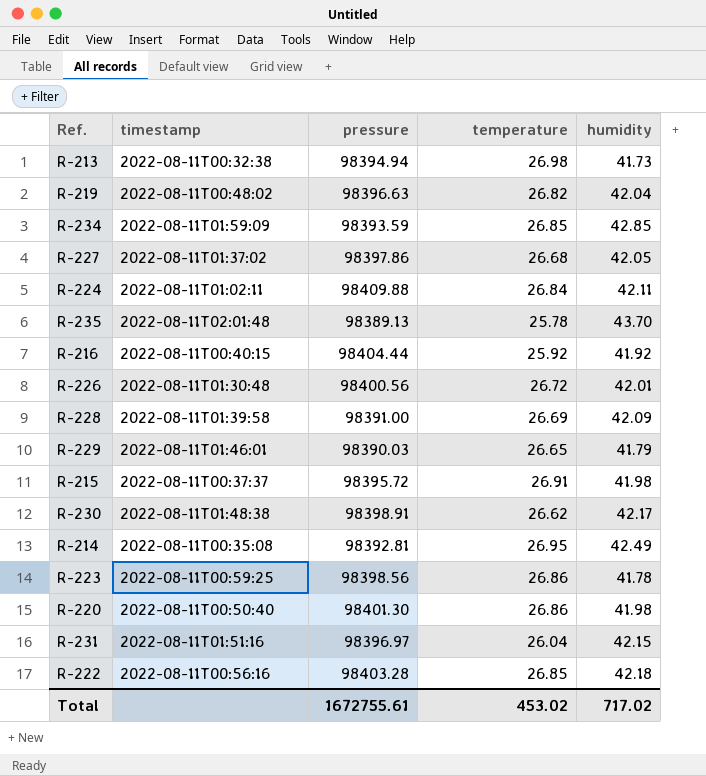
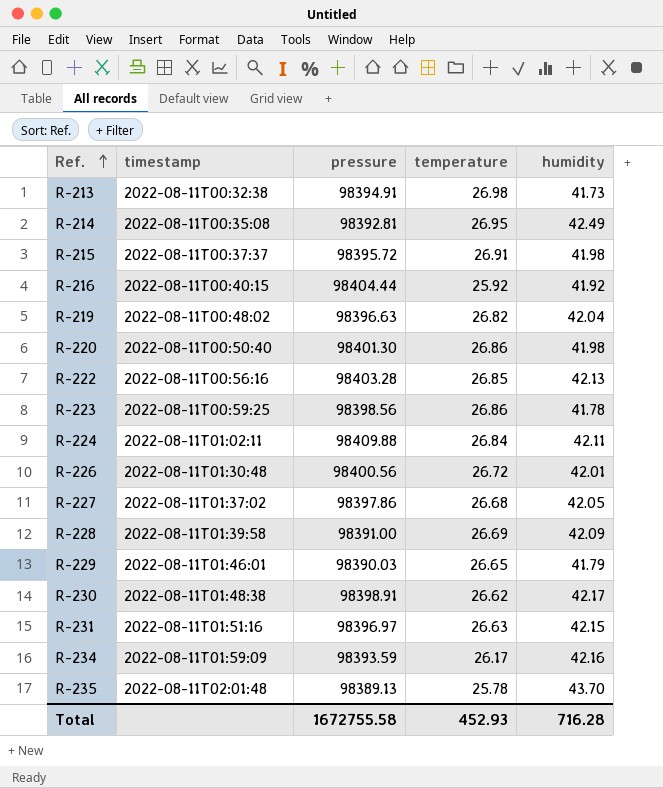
row order: none -> Ref. ascending
R-213 | pressure: 98394.94 -> 98394.91
R-222 | humidity: 42.18 -> 42.13
R-231 | temperature: 26.04 -> 26.63
R-234 | temperature: 26.85 -> 26.17
R-234 | humidity: 42.85 -> 42.16
Total | pressure: 1672755.61 -> 1672755.58
Total | temperature: 453.02 -> 452.93
Total | humidity: 717.02 -> 716.28

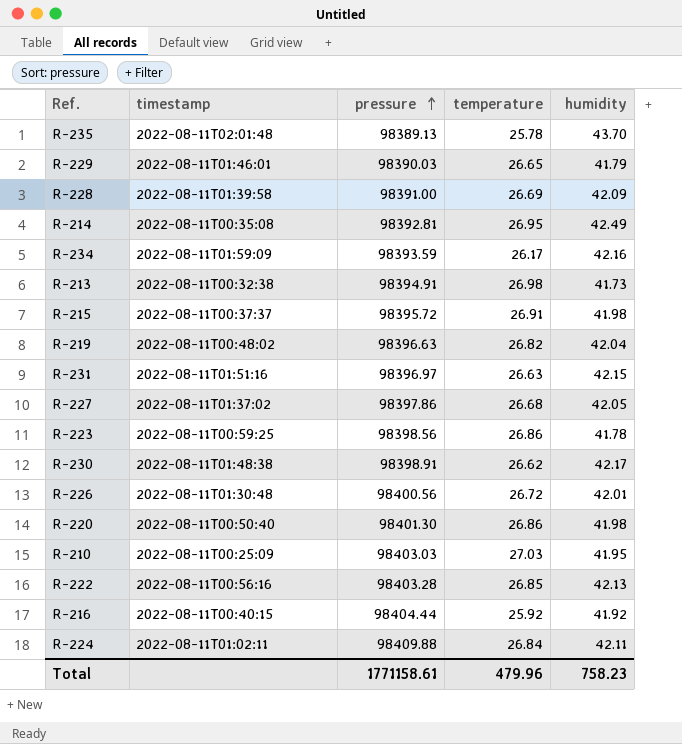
row order: Ref. ascending -> pressure ascending
row R-210: none -> 2022-08-11T00:25:09 | 98403.03 | 27.03 | 41.95
Total | pressure: 1672755.58 -> 1771158.61
Total | temperature: 452.93 -> 479.96
Total | humidity: 716.28 -> 758.23

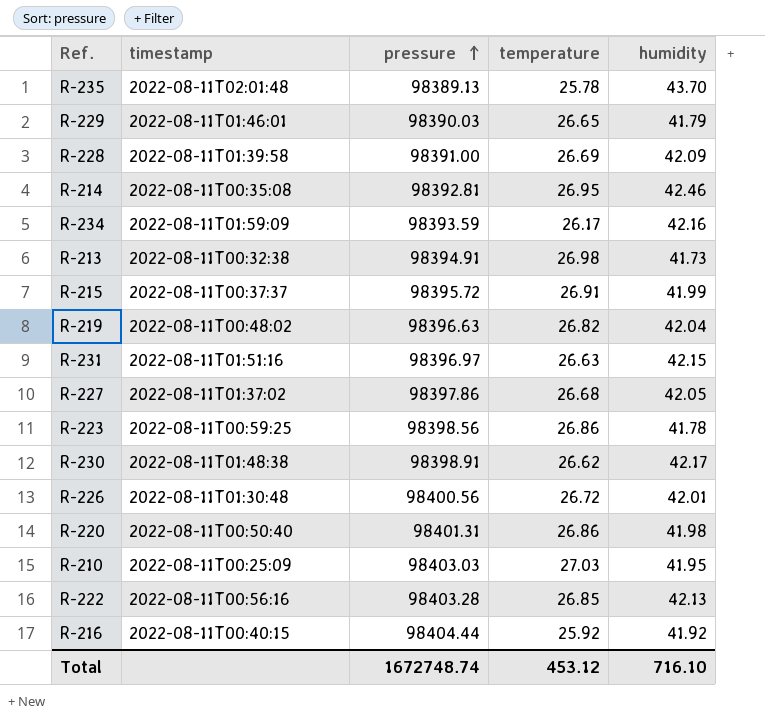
row R-224: 2022-08-11T01:02:11 | 98409.88 | 26.84 | 42.11 -> none
R-214 | humidity: 42.49 -> 42.46
R-215 | humidity: 41.98 -> 41.99
R-220 | pressure: 98401.30 -> 98401.31
Total | pressure: 1771158.61 -> 1672748.74
Total | temperature: 479.96 -> 453.12
Total | humidity: 758.23 -> 716.10

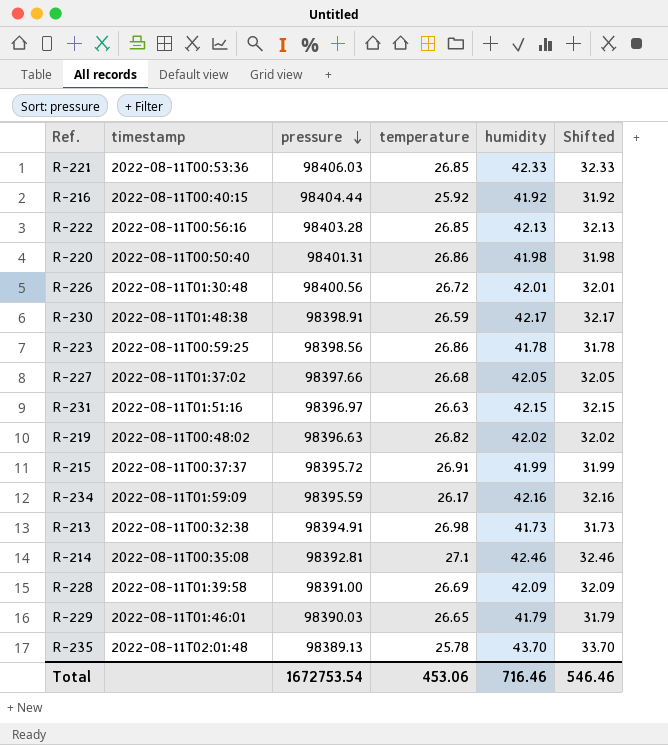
row order: pressure ascending -> pressure descending
column Shifted | formula: none -> [humidity] - 10
row R-210: 2022-08-11T00:25:09 | 98403.03 | 27.03 | 41.95 -> none
row R-221: none -> 2022-08-11T00:53:36 | 98406.03 | 26.85 | 42.33 | 32.33
R-230 | temperature: 26.62 -> 26.59
R-227 | pressure: 98397.86 -> 98397.66
R-219 | humidity: 42.04 -> 42.02
R-234 | pressure: 98393.59 -> 98395.59
R-214 | temperature: 26.95 -> 27.1
Total | pressure: 1672748.74 -> 1672753.54
Total | temperature: 453.12 -> 453.06
Total | humidity: 716.10 -> 716.46

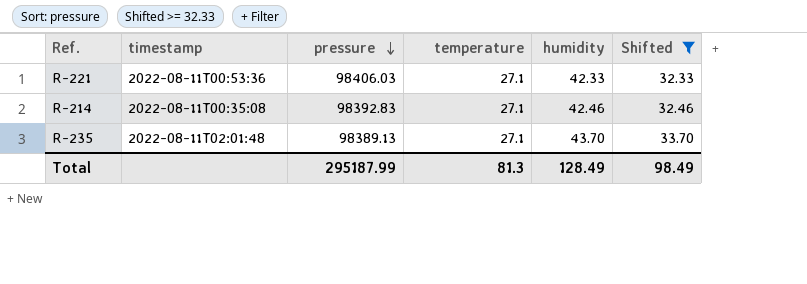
filter: none -> Shifted >= 32.33
R-221 | temperature: 26.85 -> 27.1
R-214 | pressure: 98392.81 -> 98392.83
R-235 | temperature: 25.78 -> 27.1
Total | pressure: 1672753.54 -> 295187.99
Total | temperature: 453.06 -> 81.3
Total | humidity: 716.46 -> 128.49
Total | Shifted: 546.46 -> 98.49

